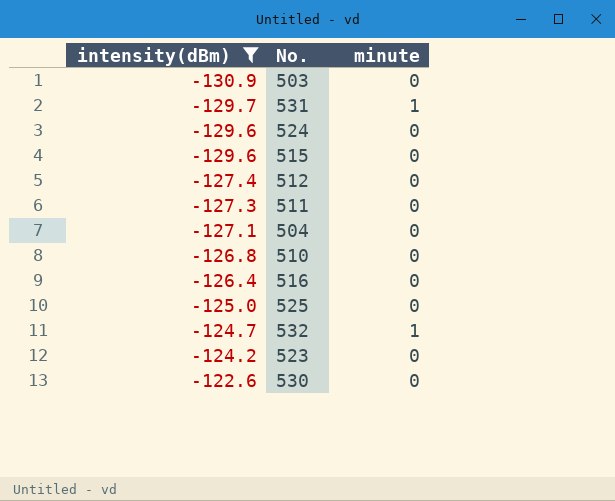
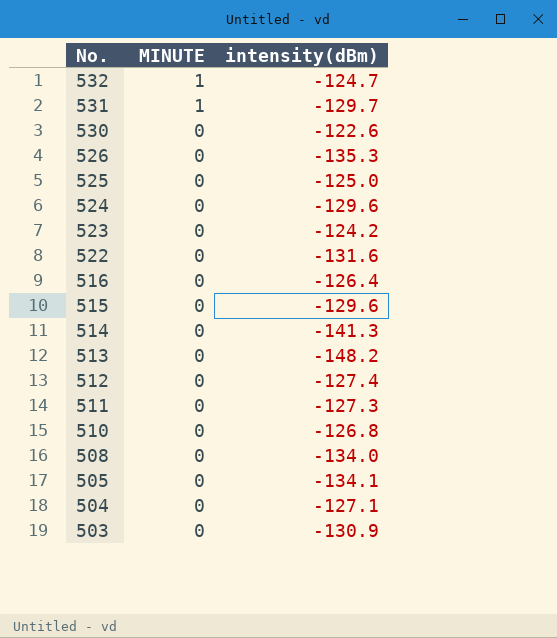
filter: intensity(dBm) >= -130.9 -> none
row order: intensity(dBm) ascending -> No. descending
column name: minute -> MINUTE
column intensity(dBm) | position: 1 -> 3

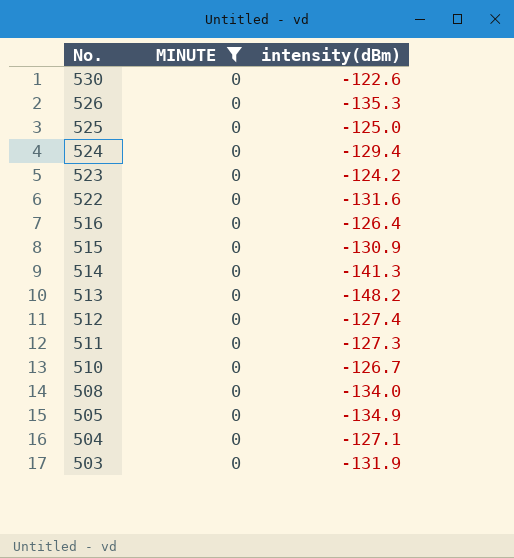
filter: none -> MINUTE = 0
524 | intensity(dBm): -129.6 -> -129.4
515 | intensity(dBm): -129.6 -> -130.9
510 | intensity(dBm): -126.8 -> -126.7
505 | intensity(dBm): -134.1 -> -134.9
503 | intensity(dBm): -130.9 -> -131.9

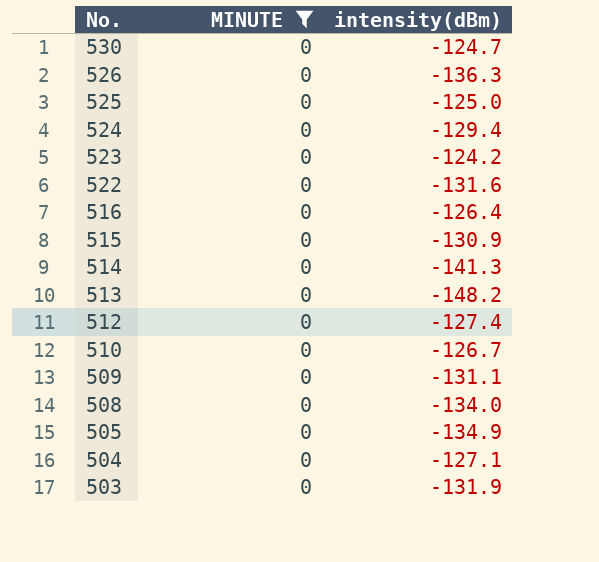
row 511: 0 | -127.3 -> none
530 | intensity(dBm): -122.6 -> -124.7
526 | intensity(dBm): -135.3 -> -136.3
row 509: none -> 0 | -131.1

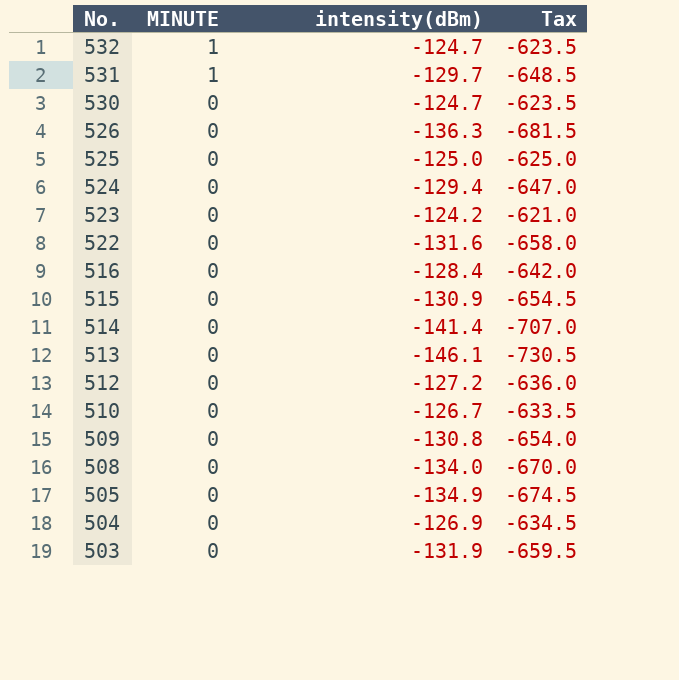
filter: MINUTE = 0 -> none
column Tax | formula: none -> [intensity(dBm)] * 5
516 | intensity(dBm): -126.4 -> -128.4
514 | intensity(dBm): -141.3 -> -141.4
513 | intensity(dBm): -148.2 -> -146.1
512 | intensity(dBm): -127.4 -> -127.2
509 | intensity(dBm): -131.1 -> -130.8
504 | intensity(dBm): -127.1 -> -126.9

